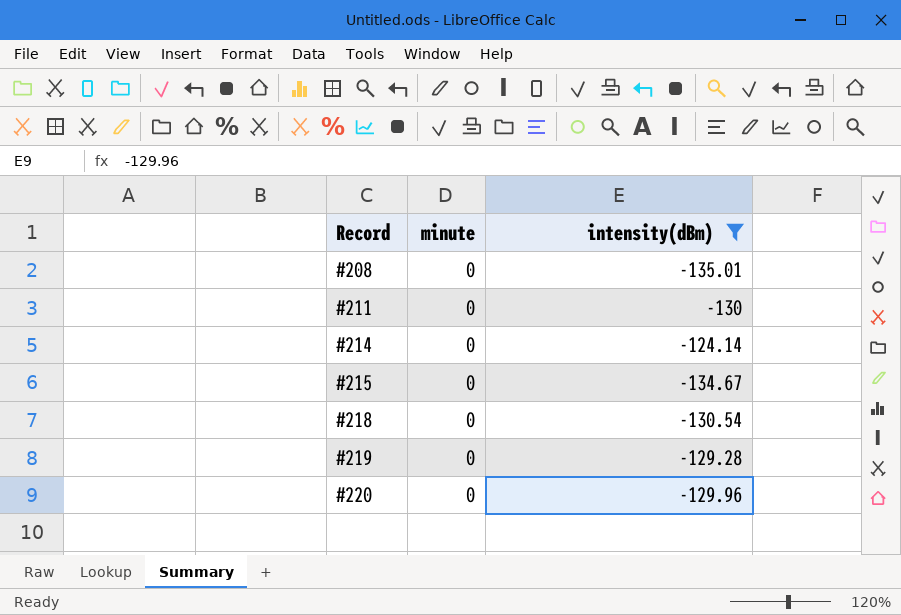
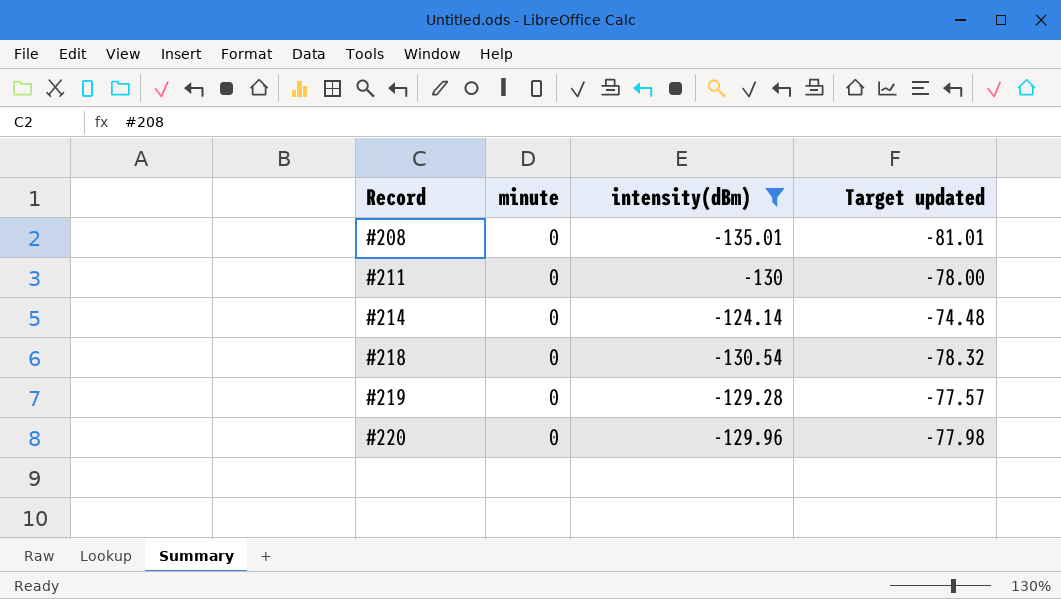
column Target updated | formula: none -> [intensity(dBm)] * 0.6
row #215: 0 | -134.67 -> none

